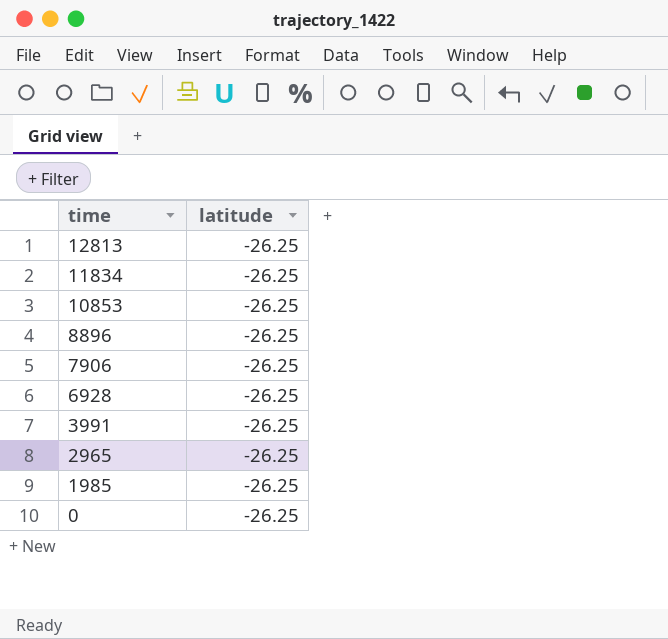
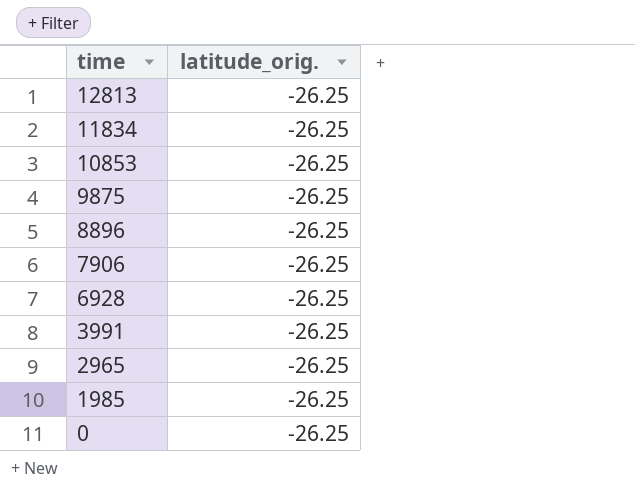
column name: latitude -> latitude_orig.
row 9875: none -> -26.25

